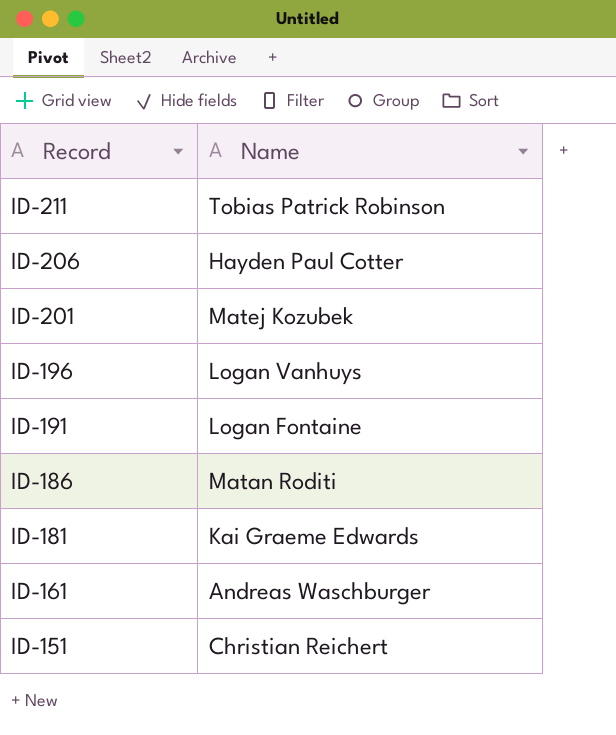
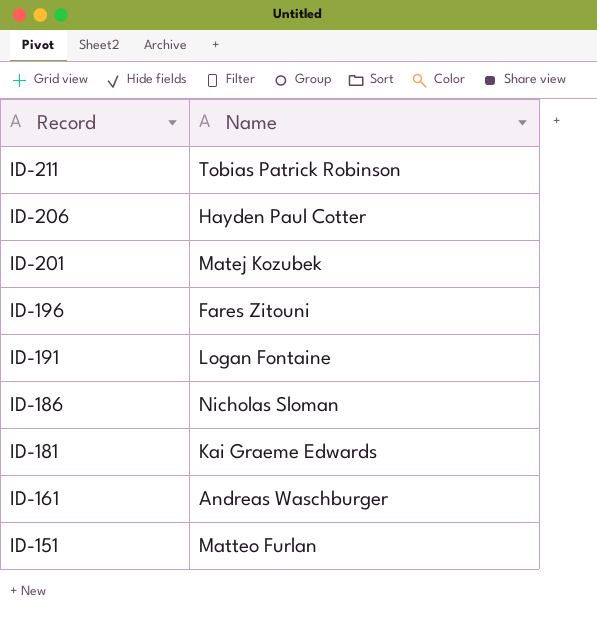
ID-196 | Name: Logan Vanhuys -> Fares Zitouni
ID-186 | Name: Matan Roditi -> Nicholas Sloman
ID-151 | Name: Christian Reichert -> Matteo Furlan

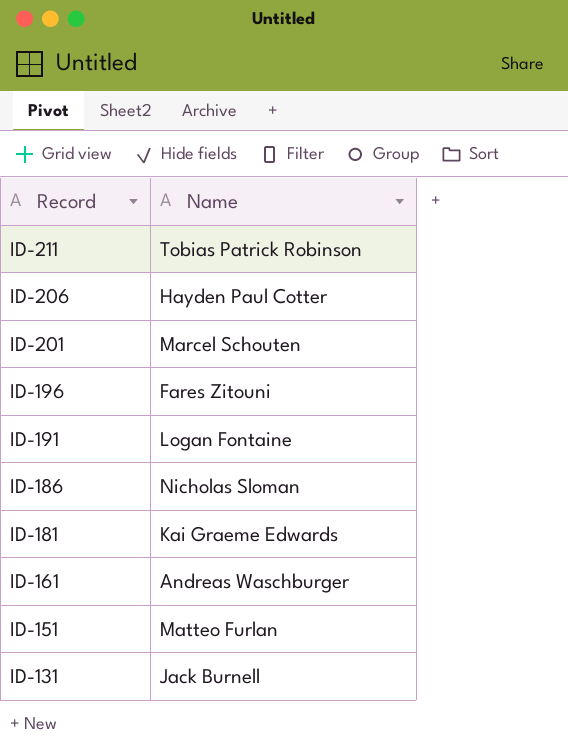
ID-201 | Name: Matej Kozubek -> Marcel Schouten
row ID-131: none -> Jack Burnell

